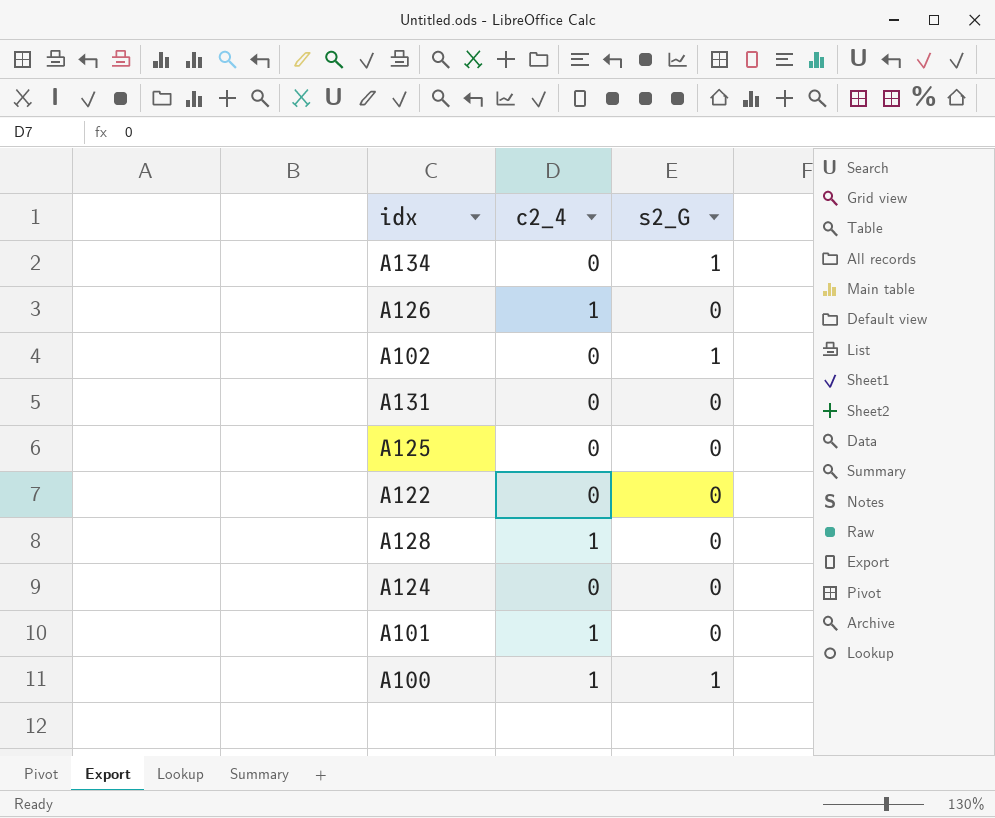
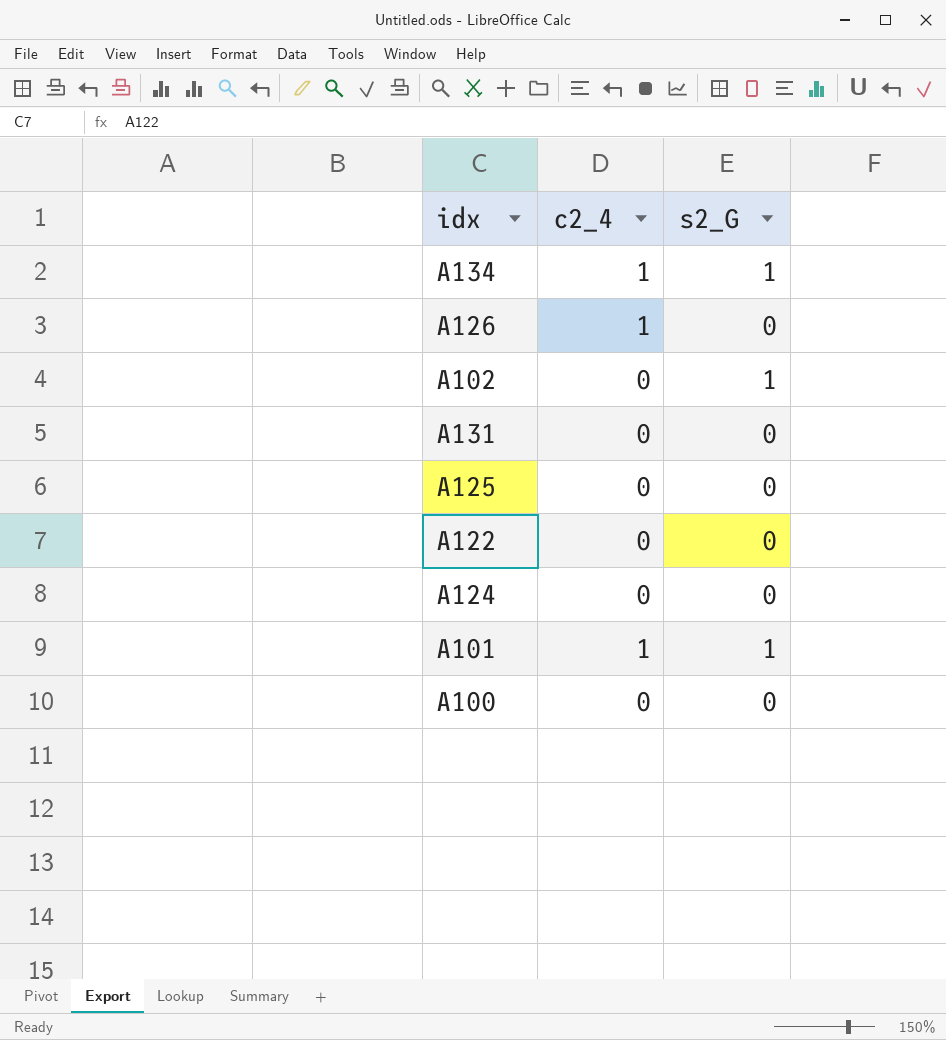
row A128: 1 | 0 -> none
A134 | c2_4: 0 -> 1
A101 | s2_G: 0 -> 1
A100 | c2_4: 1 -> 0
A100 | s2_G: 1 -> 0

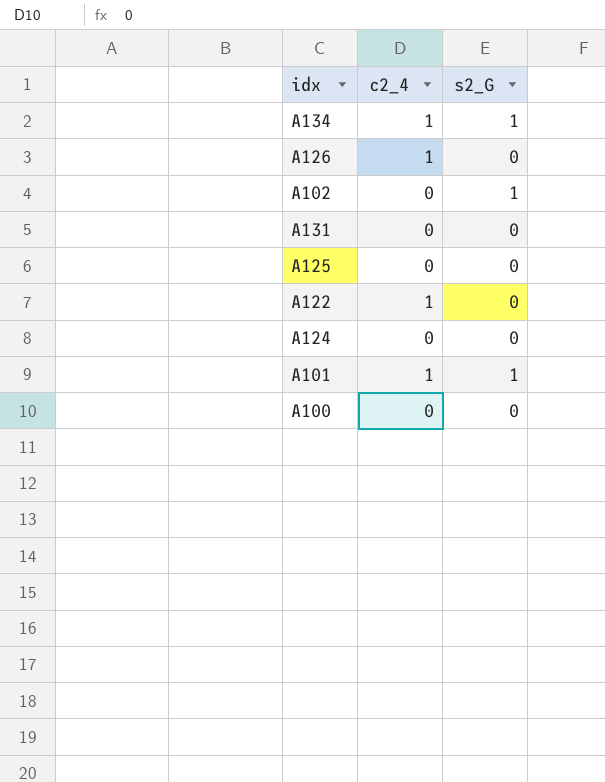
A122 | c2_4: 0 -> 1

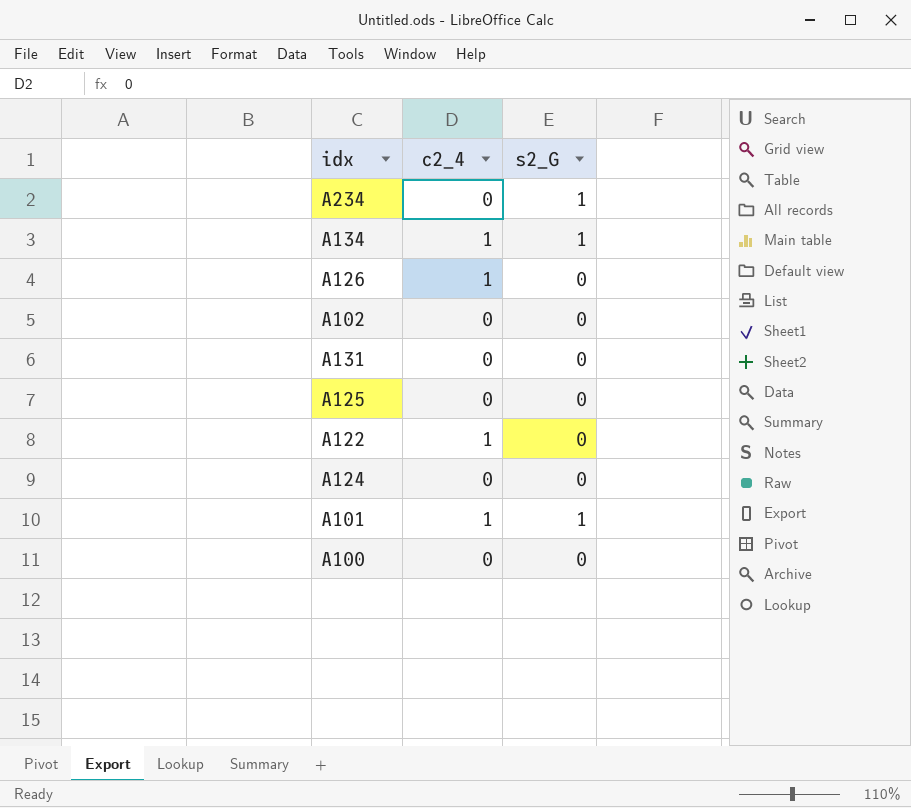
row A234: none -> 0 | 1
A102 | s2_G: 1 -> 0

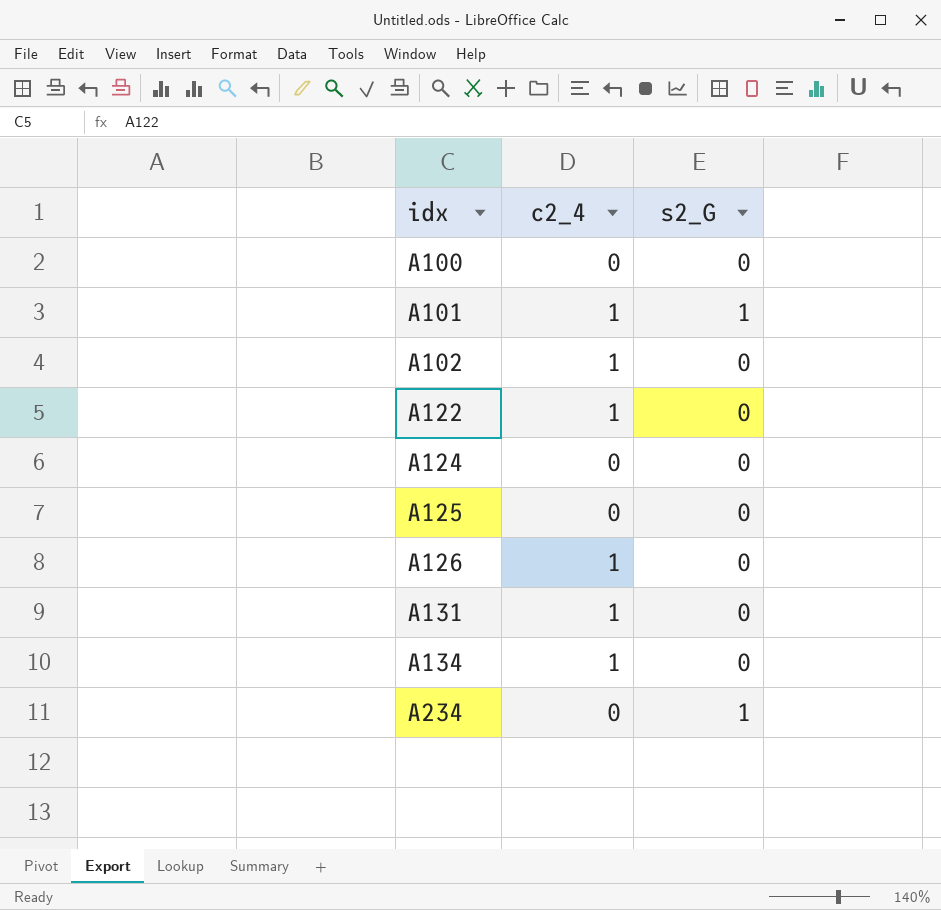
row order: none -> idx ascending
A102 | c2_4: 0 -> 1
A131 | c2_4: 0 -> 1
A134 | s2_G: 1 -> 0

